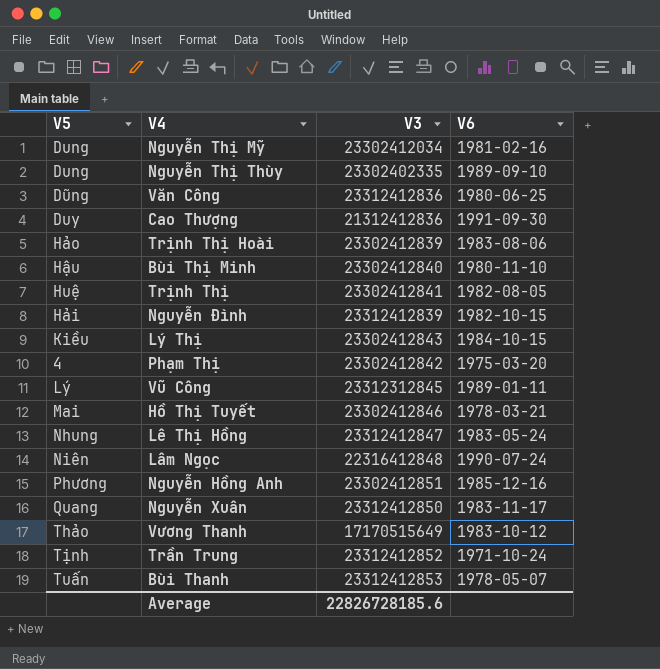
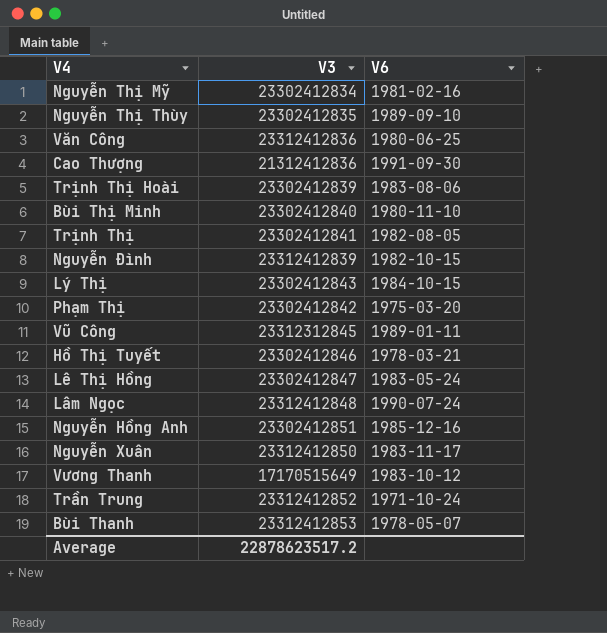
column V5 | position: 1 -> none
Nguyễn Thị Mỹ | V3: 23302412034 -> 23302412834
Nguyễn Thị Thùy | V3: 23302402335 -> 23302412835
Lê Thị Hồng | V3: 23312412847 -> 23302412847
Lâm Ngọc | V3: 22316412848 -> 23312412848
Average | V3: 22826728185.6 -> 22878623517.2

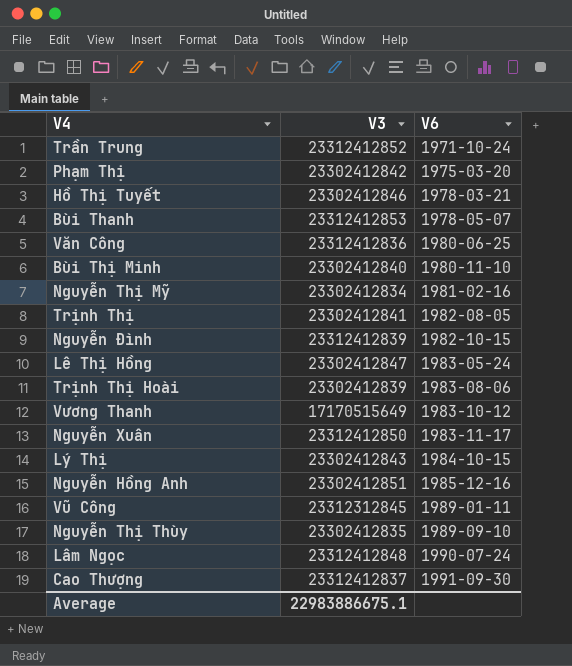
row order: none -> V6 ascending
Cao Thượng | V3: 21312412836 -> 23312412837
Average | V3: 22878623517.2 -> 22983886675.1

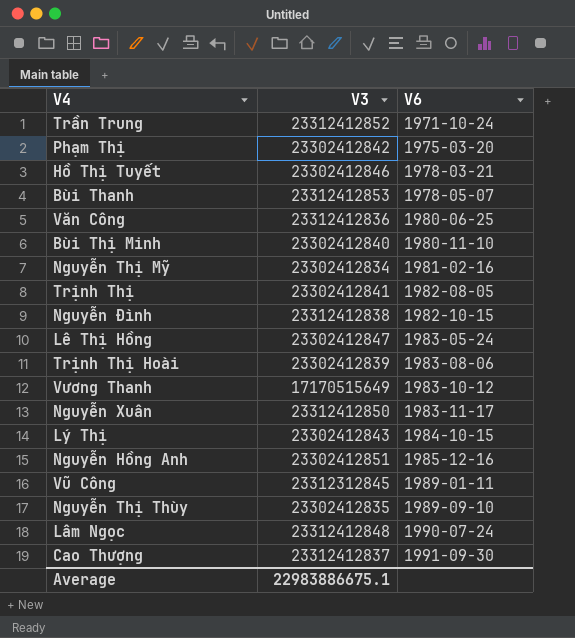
Nguyễn Đình | V3: 23312412839 -> 23312412838

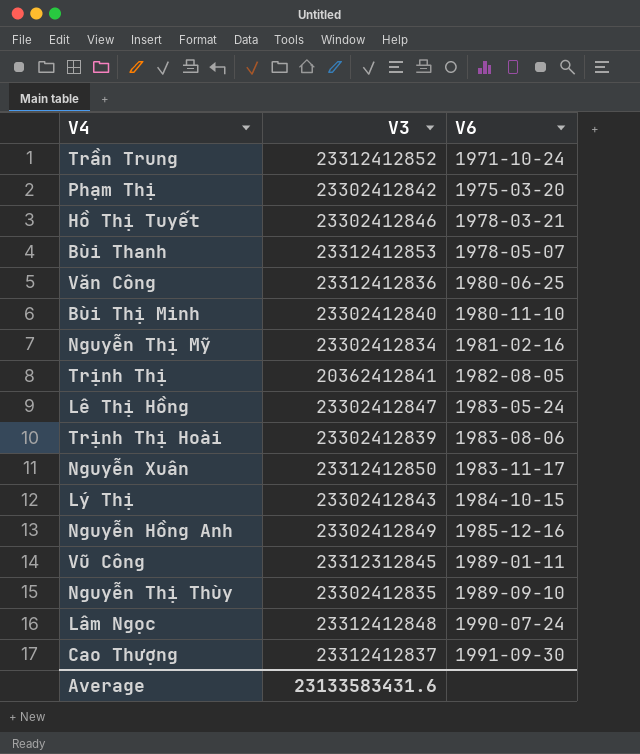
row Nguyễn Đình: 23312412838 | 1982-10-15 -> none
row Vương Thanh: 17170515649 | 1983-10-12 -> none
Trịnh Thị | V3: 23302412841 -> 20362412841
Nguyễn Hồng Anh | V3: 23302412851 -> 23302412849
Average | V3: 22983886675.1 -> 23133583431.6

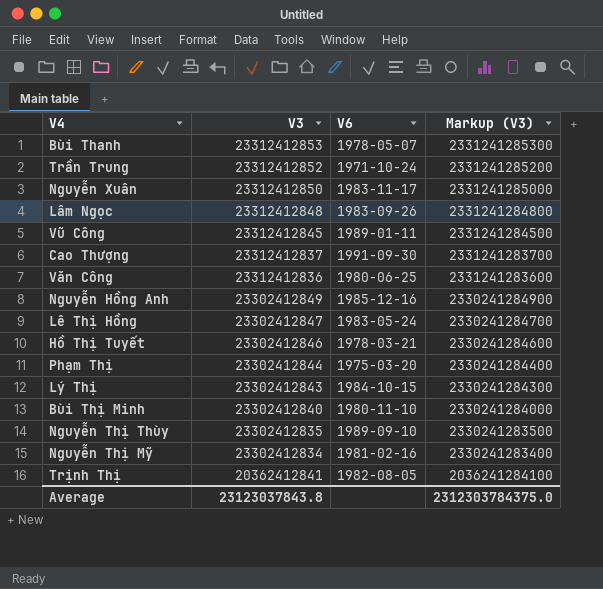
row order: V6 ascending -> V3 descending
column Markup (V3) | formula: none -> [V3] * 100
row Trịnh Thị Hoài: 23302412839 | 1983-08-06 -> none
Lâm Ngọc | V6: 1990-07-24 -> 1983-09-26
Vũ Công | V3: 23312312845 -> 23312412845
Phạm Thị | V3: 23302412842 -> 23302412844
Average | V3: 23133583431.6 -> 23123037843.8

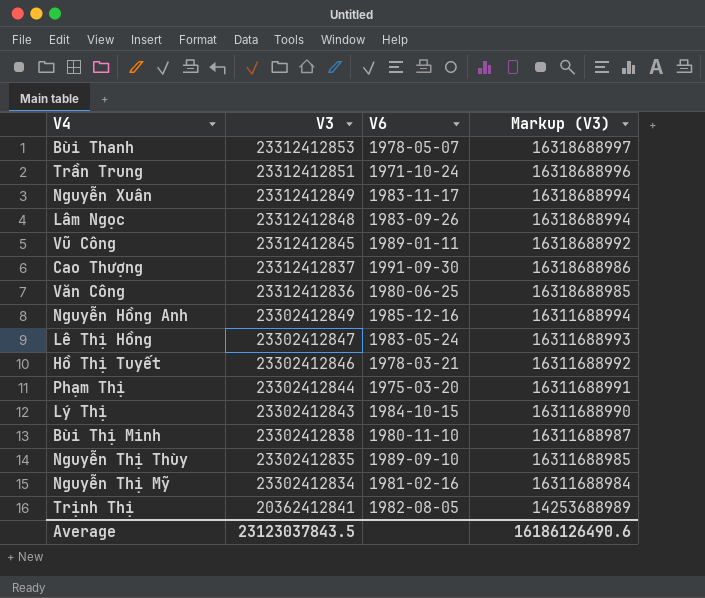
column Markup (V3) | formula: [V3] * 100 -> [V3] * 0.7
Trần Trung | V3: 23312412852 -> 23312412851
Nguyễn Xuân | V3: 23312412850 -> 23312412849
Bùi Thị Minh | V3: 23302412840 -> 23302412838
Average | V3: 23123037843.8 -> 23123037843.5
Average | Markup (V3): 2312303784375.0 -> 16186126490.6

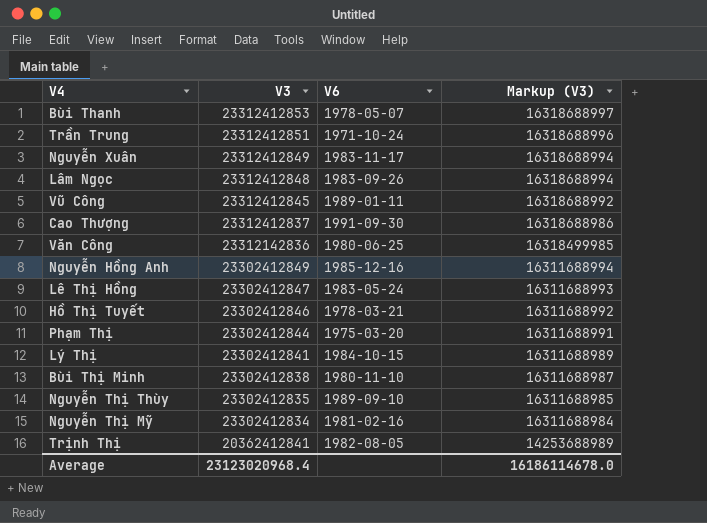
Văn Công | V3: 23312412836 -> 23312142836
Văn Công | Markup (V3): 16318688985 -> 16318499985
Lý Thị | V3: 23302412843 -> 23302412841
Lý Thị | Markup (V3): 16311688990 -> 16311688989
Average | V3: 23123037843.5 -> 23123020968.4
Average | Markup (V3): 16186126490.6 -> 16186114678.0

